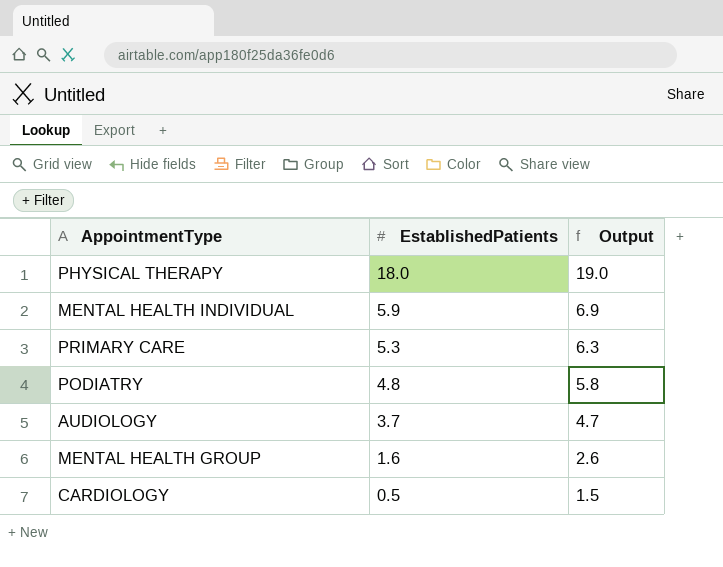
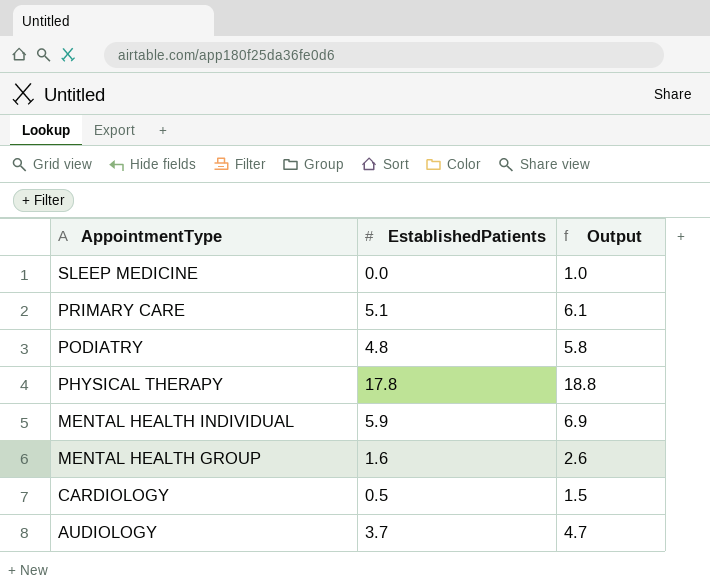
row order: EstablishedPatients descending -> AppointmentType descending
row SLEEP MEDICINE: none -> 0.0 | 1.0
PRIMARY CARE | EstablishedPatients: 5.3 -> 5.1
PRIMARY CARE | Output: 6.3 -> 6.1
PHYSICAL THERAPY | EstablishedPatients: 18.0 -> 17.8
PHYSICAL THERAPY | Output: 19.0 -> 18.8

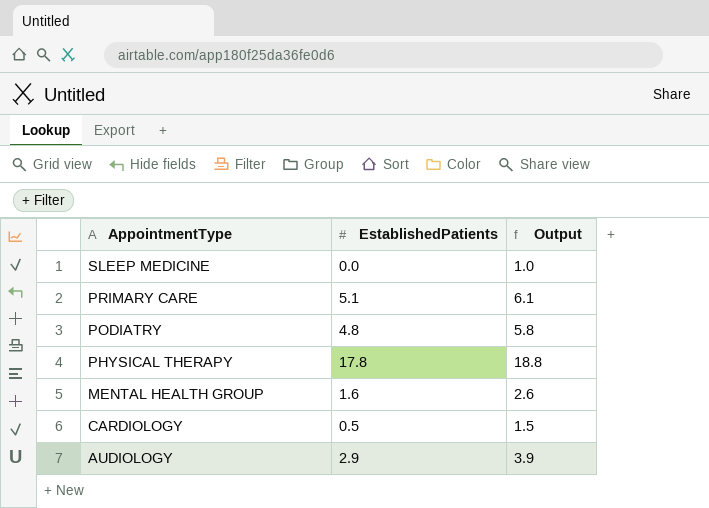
row MENTAL HEALTH INDIVIDUAL: 5.9 | 6.9 -> none
AUDIOLOGY | EstablishedPatients: 3.7 -> 2.9
AUDIOLOGY | Output: 4.7 -> 3.9

